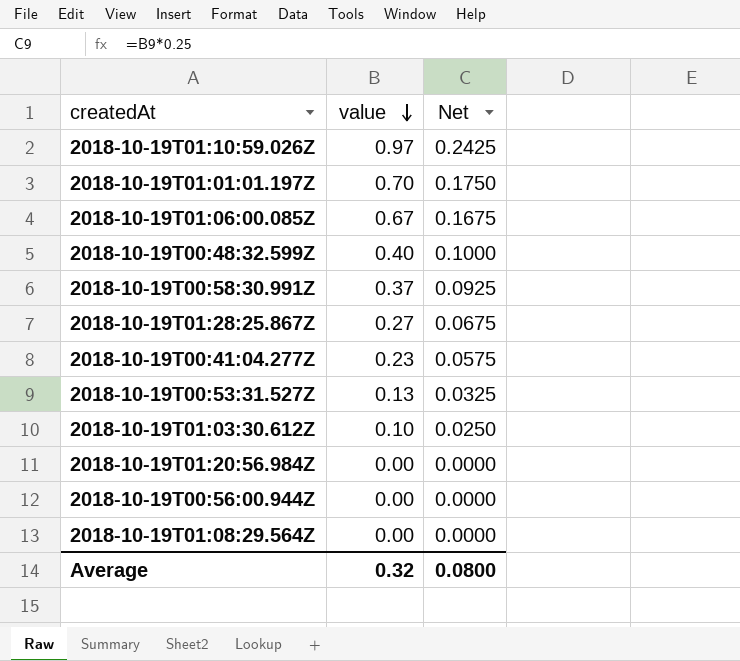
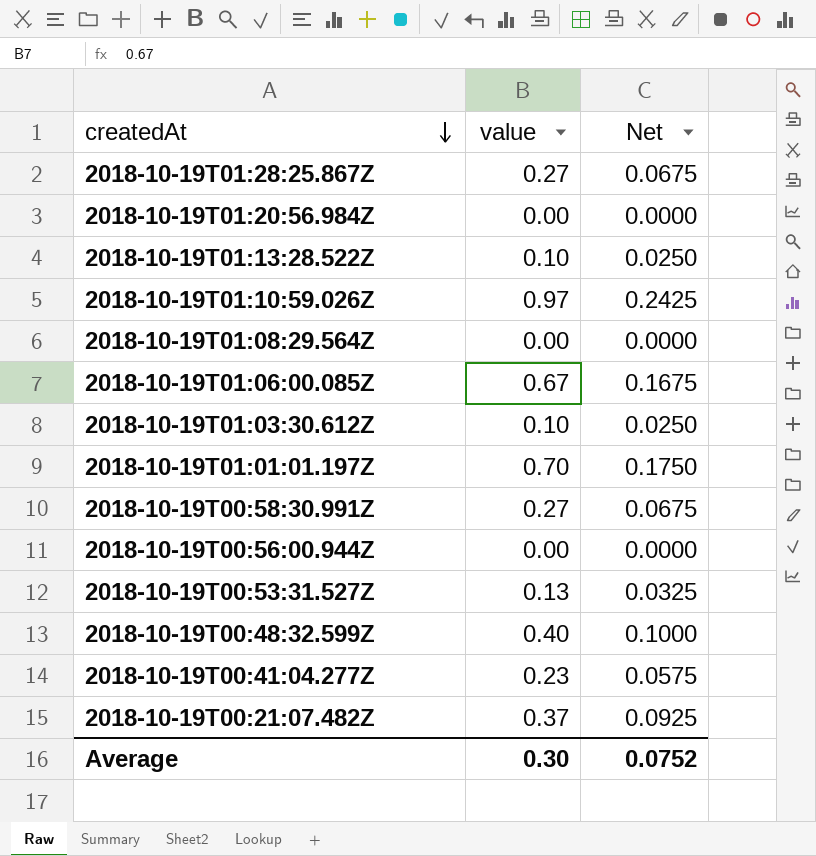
row order: value descending -> createdAt descending
row 2018-10-19T01:13:28.522Z: none -> 0.10 | 0.0250
2018-10-19T00:58:30.991Z | value: 0.37 -> 0.27
2018-10-19T00:58:30.991Z | Net: 0.0925 -> 0.0675
row 2018-10-19T00:21:07.482Z: none -> 0.37 | 0.0925
Average | value: 0.32 -> 0.30
Average | Net: 0.0800 -> 0.0752

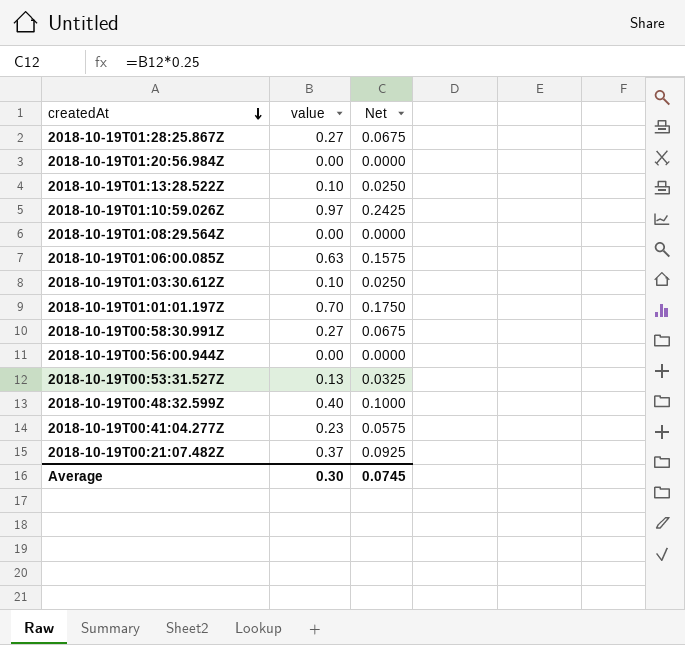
2018-10-19T01:06:00.085Z | value: 0.67 -> 0.63
2018-10-19T01:06:00.085Z | Net: 0.1675 -> 0.1575
Average | Net: 0.0752 -> 0.0745

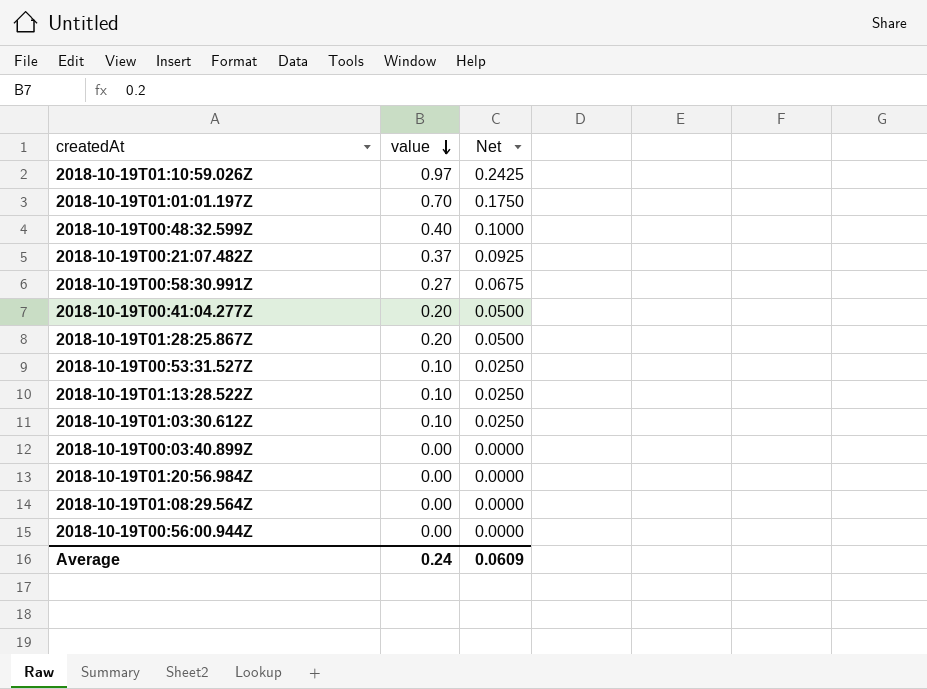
row order: createdAt descending -> value descending
row 2018-10-19T01:06:00.085Z: 0.63 | 0.1575 -> none
2018-10-19T00:41:04.277Z | value: 0.23 -> 0.20
2018-10-19T00:41:04.277Z | Net: 0.0575 -> 0.0500
2018-10-19T01:28:25.867Z | value: 0.27 -> 0.20
2018-10-19T01:28:25.867Z | Net: 0.0675 -> 0.0500
2018-10-19T00:53:31.527Z | value: 0.13 -> 0.10
2018-10-19T00:53:31.527Z | Net: 0.0325 -> 0.0250
row 2018-10-19T00:03:40.899Z: none -> 0.00 | 0.0000
Average | value: 0.30 -> 0.24
Average | Net: 0.0745 -> 0.0609

